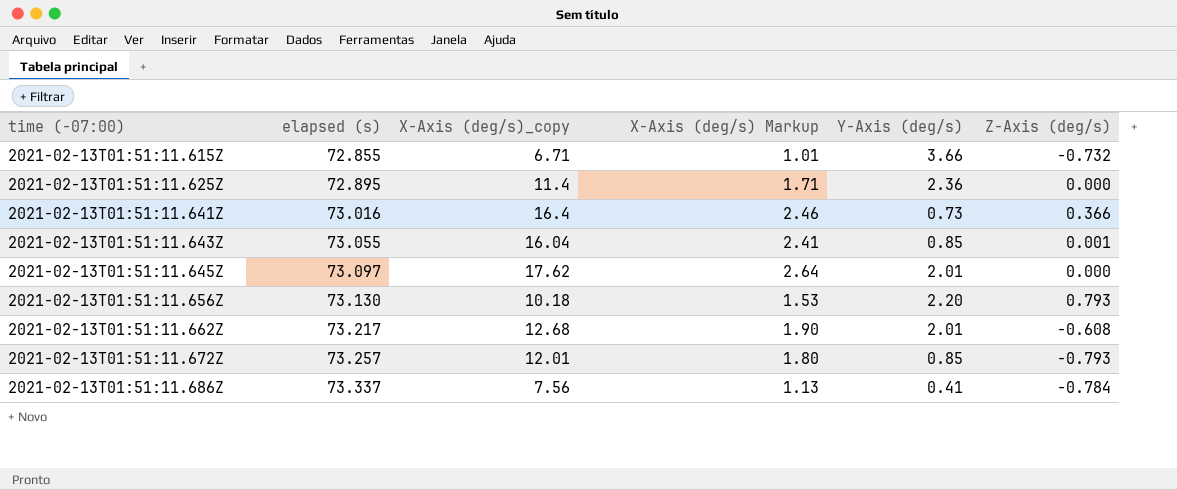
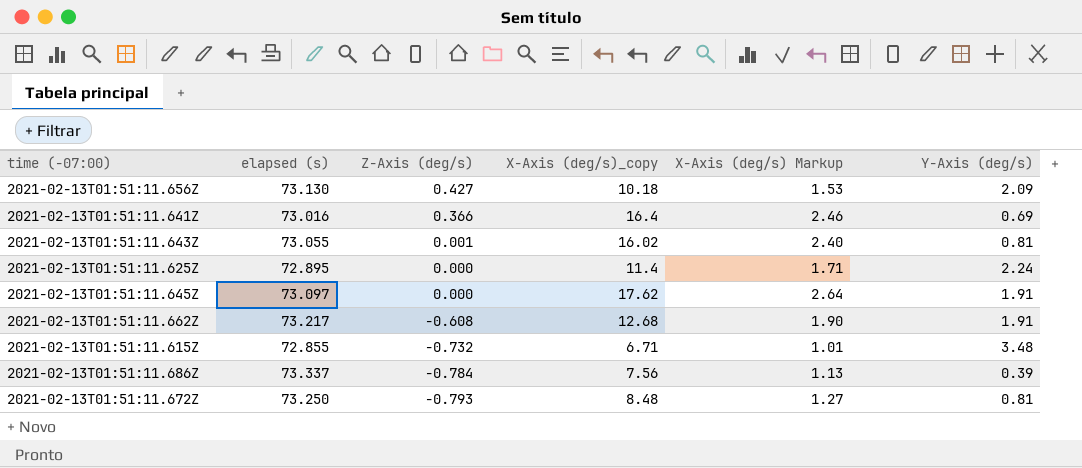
row order: time (-07:00) ascending -> Z-Axis (deg/s) descending
column Z-Axis (deg/s) | position: 6 -> 3
2021-02-13T01:51:11.656Z | Z-Axis (deg/s): 0.793 -> 0.427
2021-02-13T01:51:11.656Z | Y-Axis (deg/s): 2.20 -> 2.09
2021-02-13T01:51:11.641Z | Y-Axis (deg/s): 0.73 -> 0.69
2021-02-13T01:51:11.643Z | X-Axis (deg/s)_copy: 16.04 -> 16.02
2021-02-13T01:51:11.643Z | X-Axis (deg/s) Markup: 2.41 -> 2.40
2021-02-13T01:51:11.643Z | Y-Axis (deg/s): 0.85 -> 0.81
2021-02-13T01:51:11.625Z | Y-Axis (deg/s): 2.36 -> 2.24
2021-02-13T01:51:11.645Z | Y-Axis (deg/s): 2.01 -> 1.91
2021-02-13T01:51:11.662Z | Y-Axis (deg/s): 2.01 -> 1.91
2021-02-13T01:51:11.615Z | Y-Axis (deg/s): 3.66 -> 3.48
2021-02-13T01:51:11.686Z | Y-Axis (deg/s): 0.41 -> 0.39
2021-02-13T01:51:11.672Z | elapsed (s): 73.257 -> 73.250
2021-02-13T01:51:11.672Z | X-Axis (deg/s)_copy: 12.01 -> 8.48
2021-02-13T01:51:11.672Z | X-Axis (deg/s) Markup: 1.80 -> 1.27
2021-02-13T01:51:11.672Z | Y-Axis (deg/s): 0.85 -> 0.81

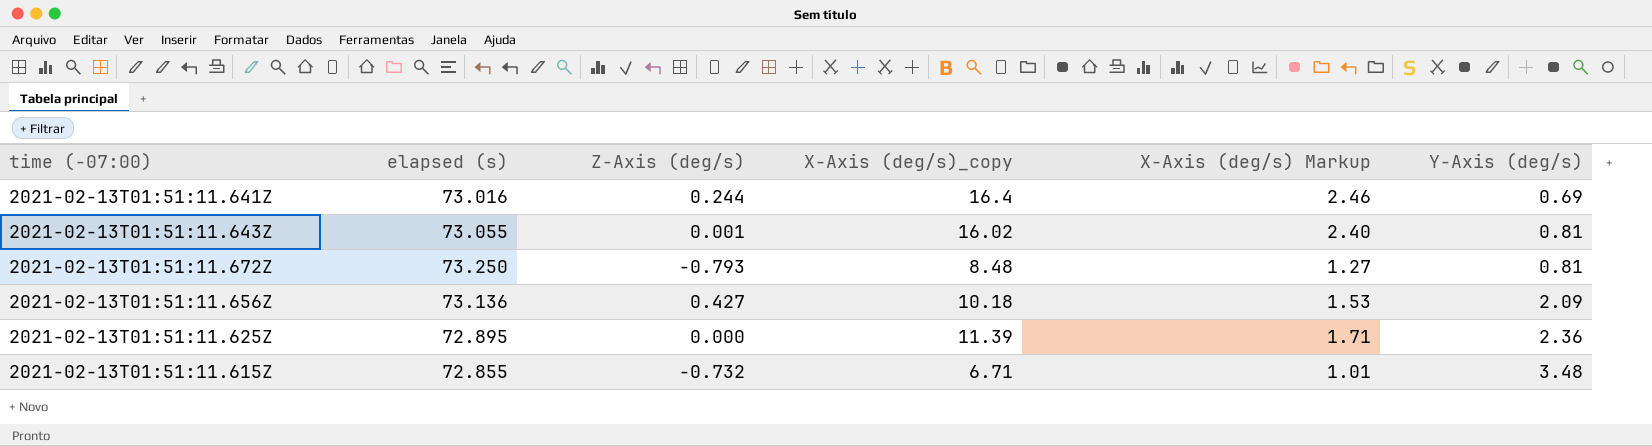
row order: Z-Axis (deg/s) descending -> Y-Axis (deg/s) ascending
row 2021-02-13T01:51:11.645Z: 73.097 | 0.000 | 17.62 | 2.64 | 1.91 -> none
row 2021-02-13T01:51:11.662Z: 73.217 | -0.608 | 12.68 | 1.90 | 1.91 -> none
row 2021-02-13T01:51:11.686Z: 73.337 | -0.784 | 7.56 | 1.13 | 0.39 -> none
2021-02-13T01:51:11.641Z | Z-Axis (deg/s): 0.366 -> 0.244
2021-02-13T01:51:11.656Z | elapsed (s): 73.130 -> 73.136
2021-02-13T01:51:11.625Z | X-Axis (deg/s)_copy: 11.4 -> 11.39
2021-02-13T01:51:11.625Z | Y-Axis (deg/s): 2.24 -> 2.36

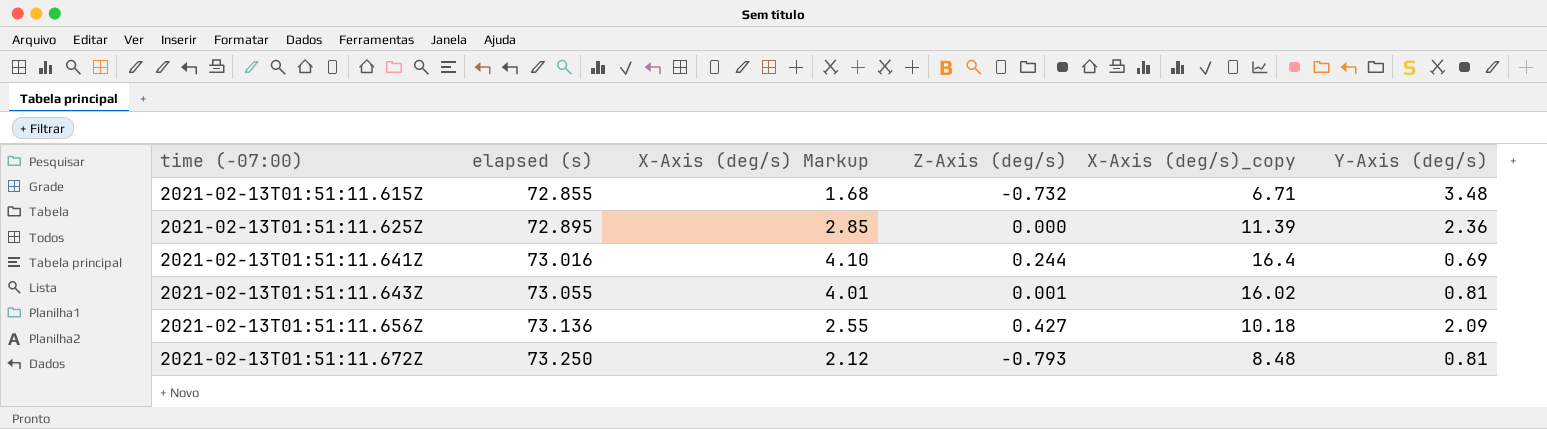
row order: Y-Axis (deg/s) ascending -> time (-07:00) ascending
column X-Axis (deg/s) Markup | formula: [X-Axis (deg/s)_copy] * 0.15 -> [X-Axis (deg/s)_copy] * 0.25
column X-Axis (deg/s) Markup | position: 5 -> 3

